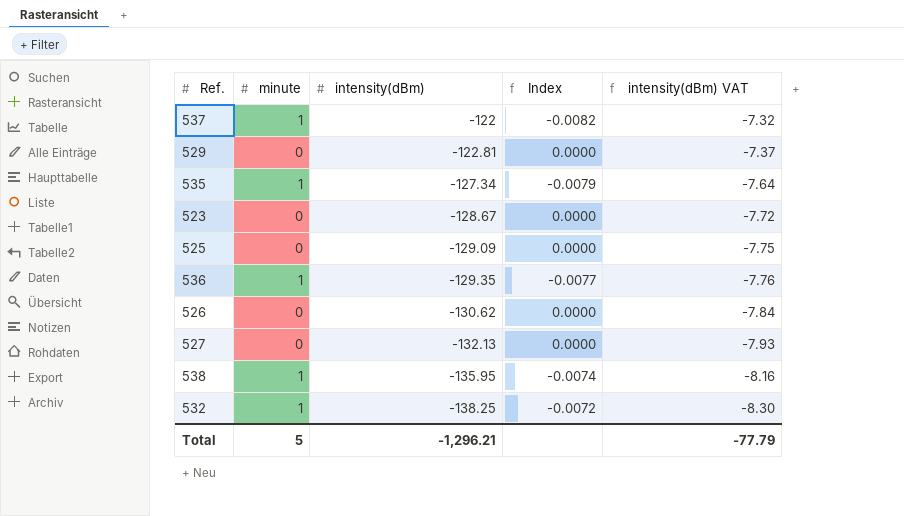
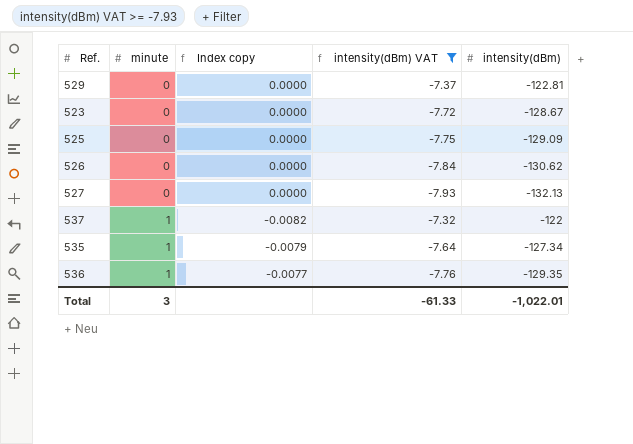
filter: none -> intensity(dBm) VAT >= -7.93
row order: intensity(dBm) descending -> minute ascending
column name: Index -> Index copy
column intensity(dBm) | position: 3 -> 5
Total | minute: 5 -> 3
Total | intensity(dBm) VAT: -77.79 -> -61.33
Total | intensity(dBm): -1,296.21 -> -1,022.01

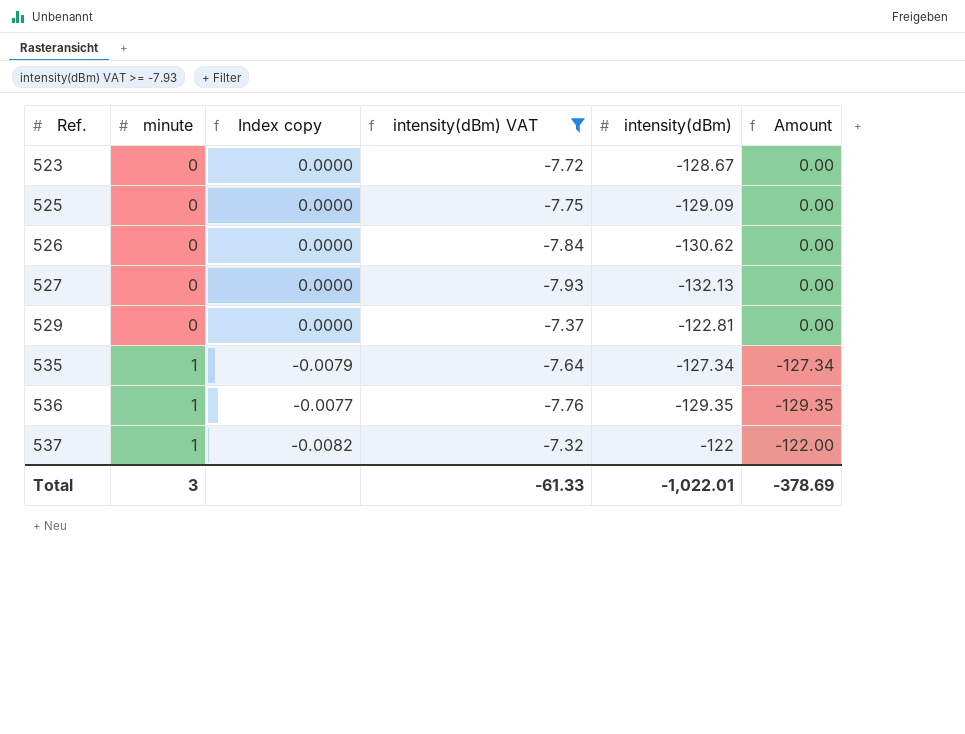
row order: minute ascending -> Ref. ascending
column Amount | formula: none -> [minute] * [intensity(dBm)]

